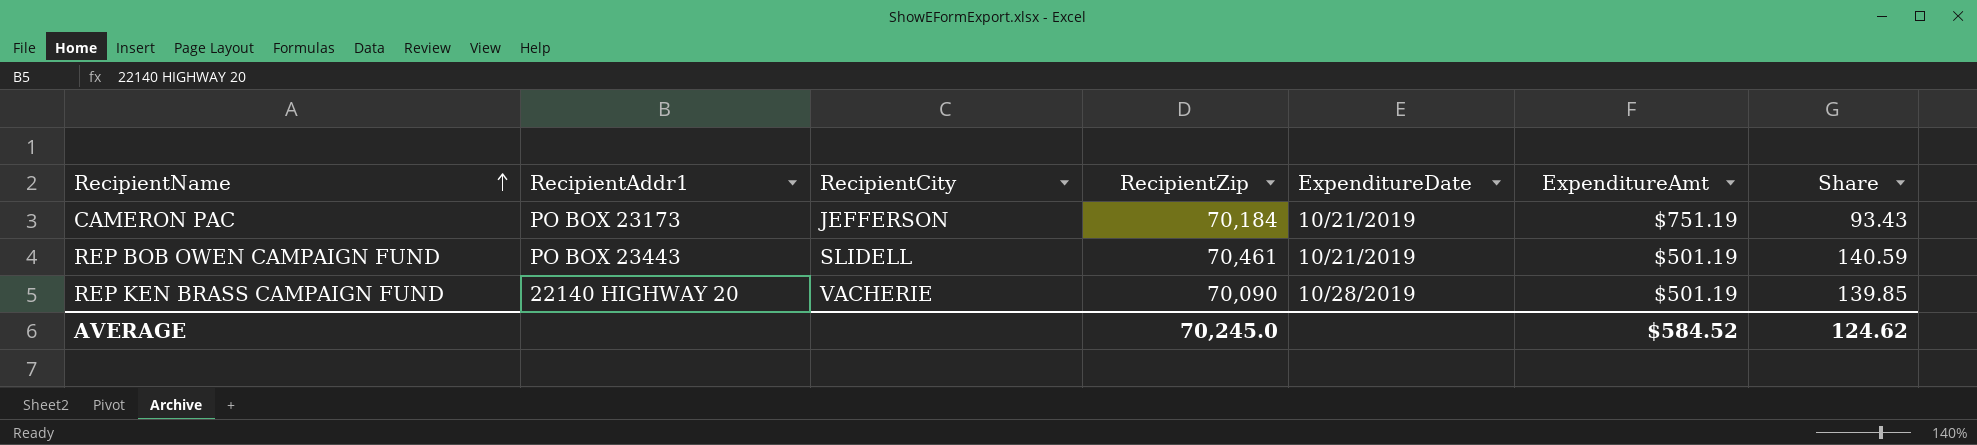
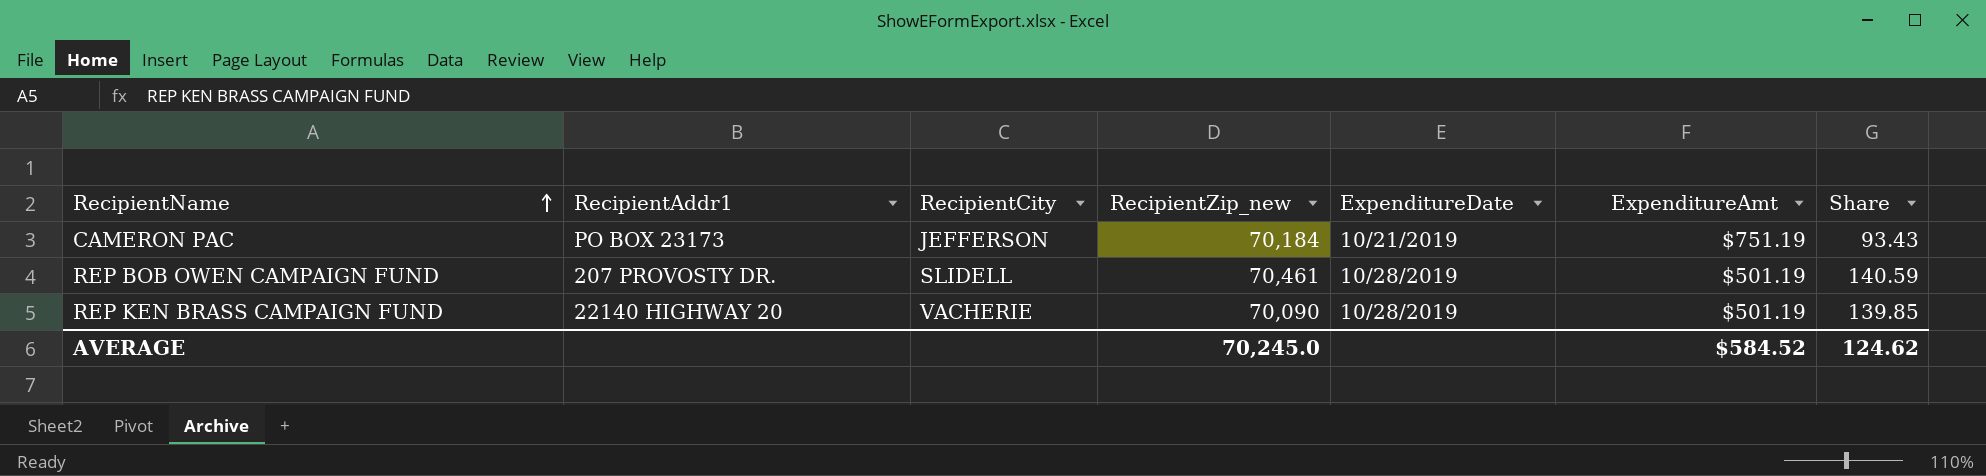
column name: RecipientZip -> RecipientZip_new
REP BOB OWEN CAMPAIGN FUND | RecipientAddr1: PO BOX 23443 -> 207 PROVOSTY DR.
REP BOB OWEN CAMPAIGN FUND | ExpenditureDate: 10/21/2019 -> 10/28/2019

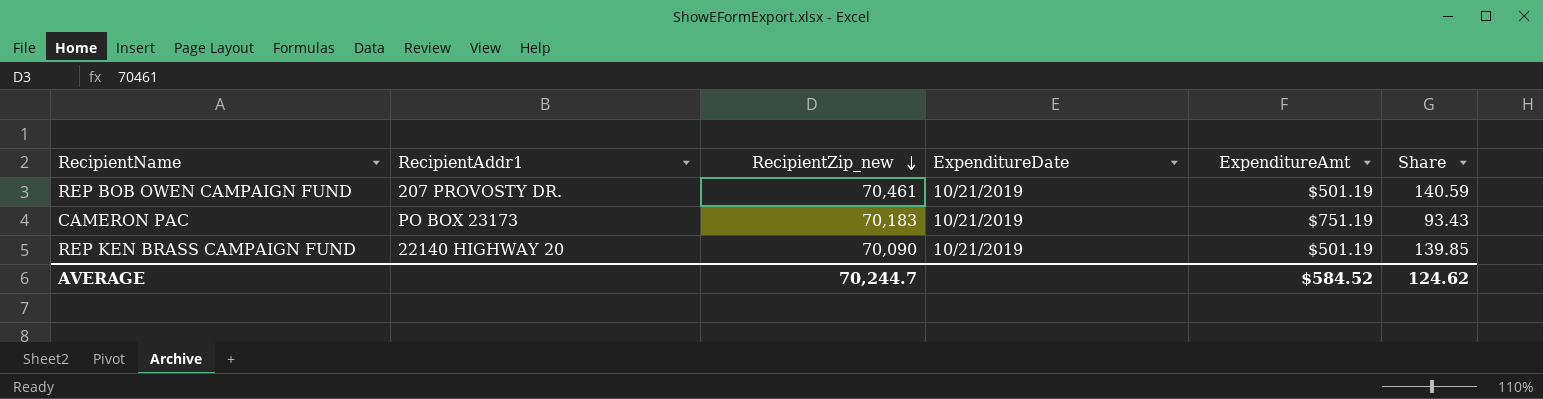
row order: RecipientName ascending -> RecipientZip_new descending
column RecipientCity | position: 3 -> none
REP BOB OWEN CAMPAIGN FUND | ExpenditureDate: 10/28/2019 -> 10/21/2019
CAMERON PAC | RecipientZip_new: 70,184 -> 70,183
REP KEN BRASS CAMPAIGN FUND | ExpenditureDate: 10/28/2019 -> 10/21/2019
AVERAGE | RecipientZip_new: 70,245.0 -> 70,244.7

